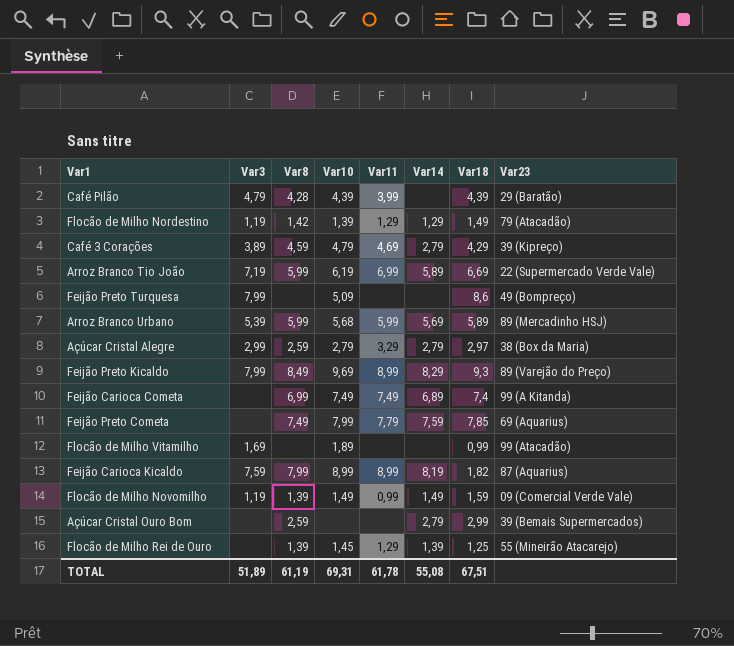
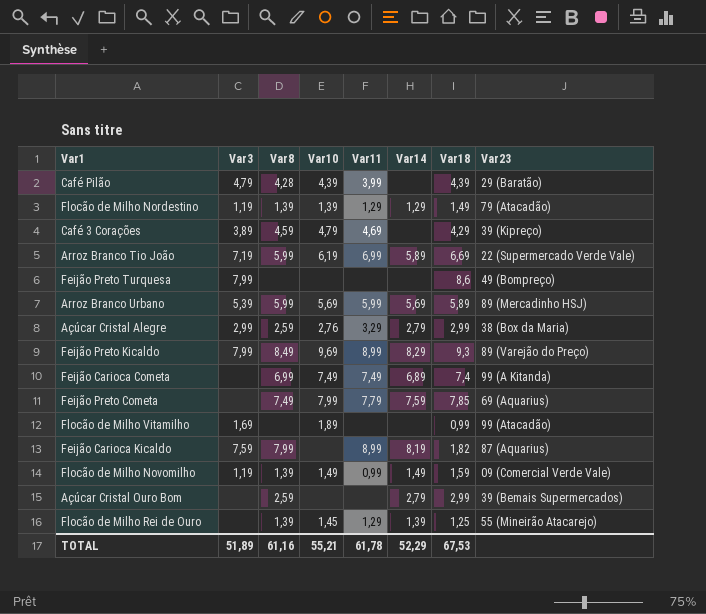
Flocão de Milho Nordestino | Var8: 1,42 -> 1,39
Café 3 Corações | Var14: 2,79 -> none
Feijão Preto Turquesa | Var10: 5,09 -> none
Arroz Branco Urbano | Var10: 5,68 -> 5,69
Açúcar Cristal Alegre | Var10: 2,79 -> 2,76
Açúcar Cristal Alegre | Var18: 2,97 -> 2,99
Feijão Carioca Kicaldo | Var10: 8,99 -> none
TOTAL | Var8: 61,19 -> 61,16
TOTAL | Var10: 69,31 -> 55,21
TOTAL | Var14: 55,08 -> 52,29
TOTAL | Var18: 67,51 -> 67,53

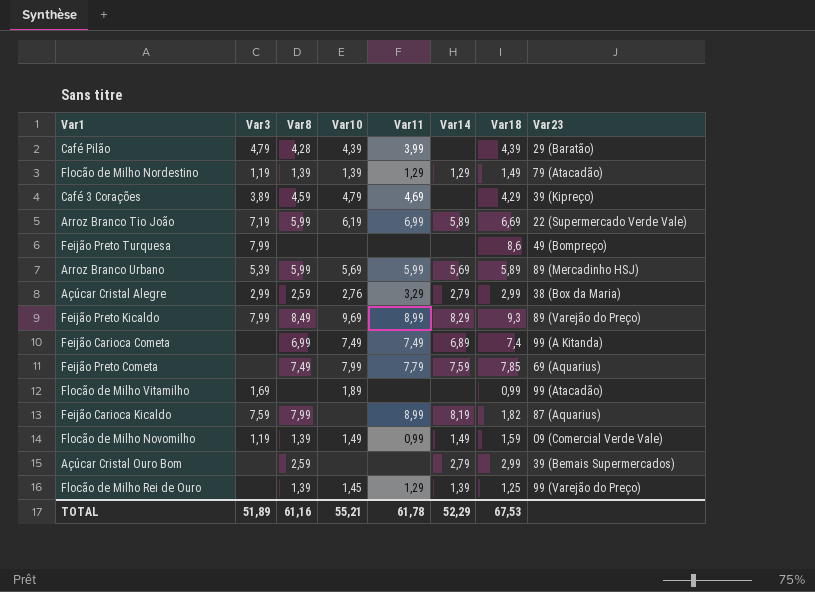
Flocão de Milho Rei de Ouro | Var23: 55 (Mineirão Atacarejo) -> 99 (Varejão do Preço)

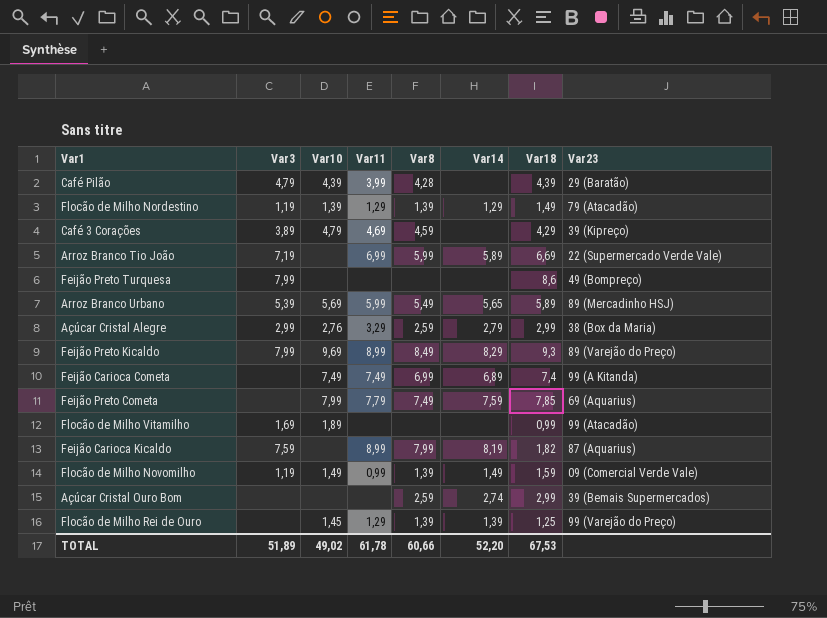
column Var8 | position: 3 -> 5
Arroz Branco Tio João | Var10: 6,19 -> none
Arroz Branco Urbano | Var8: 5,99 -> 5,49
Arroz Branco Urbano | Var14: 5,69 -> 5,65
Açúcar Cristal Ouro Bom | Var14: 2,79 -> 2,74
TOTAL | Var10: 55,21 -> 49,02
TOTAL | Var8: 61,16 -> 60,66
TOTAL | Var14: 52,29 -> 52,20

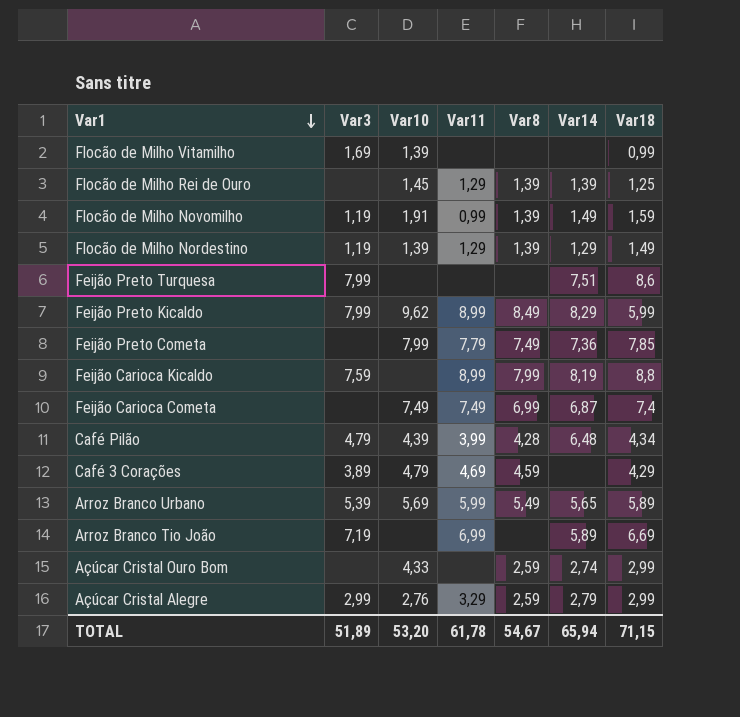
row order: none -> Var1 descending
column Var23 | position: 8 -> none
Flocão de Milho Vitamilho | Var10: 1,89 -> 1,39
Flocão de Milho Novomilho | Var10: 1,49 -> 1,91
Feijão Preto Turquesa | Var14: none -> 7,51
Feijão Preto Kicaldo | Var10: 9,69 -> 9,62
Feijão Preto Kicaldo | Var18: 9,3 -> 5,99
Feijão Preto Cometa | Var14: 7,59 -> 7,36
Feijão Carioca Kicaldo | Var18: 1,82 -> 8,8
Feijão Carioca Cometa | Var14: 6,89 -> 6,87
Café Pilão | Var14: none -> 6,48
Café Pilão | Var18: 4,39 -> 4,34
Arroz Branco Tio João | Var8: 5,99 -> none
Açúcar Cristal Ouro Bom | Var10: none -> 4,33
TOTAL | Var10: 49,02 -> 53,20
TOTAL | Var8: 60,66 -> 54,67
TOTAL | Var14: 52,20 -> 65,94
TOTAL | Var18: 67,53 -> 71,15

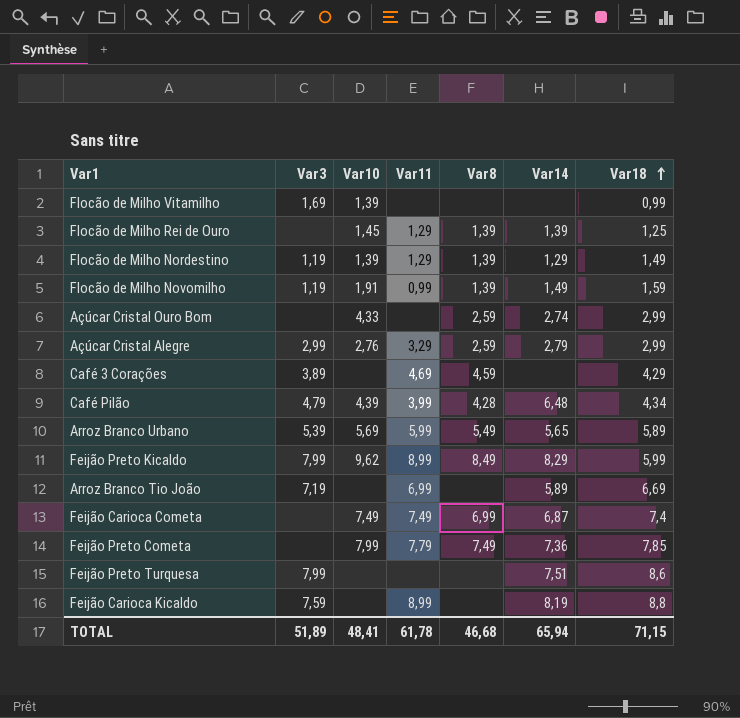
row order: Var1 descending -> Var18 ascending
Café 3 Corações | Var10: 4,79 -> none
Feijão Carioca Kicaldo | Var8: 7,99 -> none
TOTAL | Var10: 53,20 -> 48,41
TOTAL | Var8: 54,67 -> 46,68

